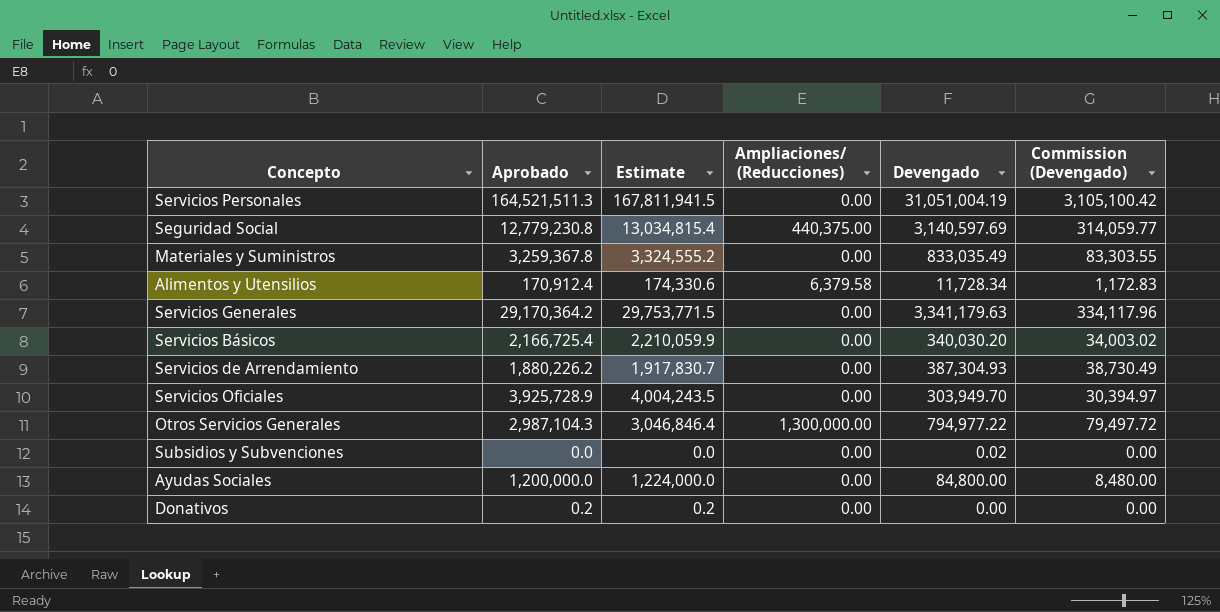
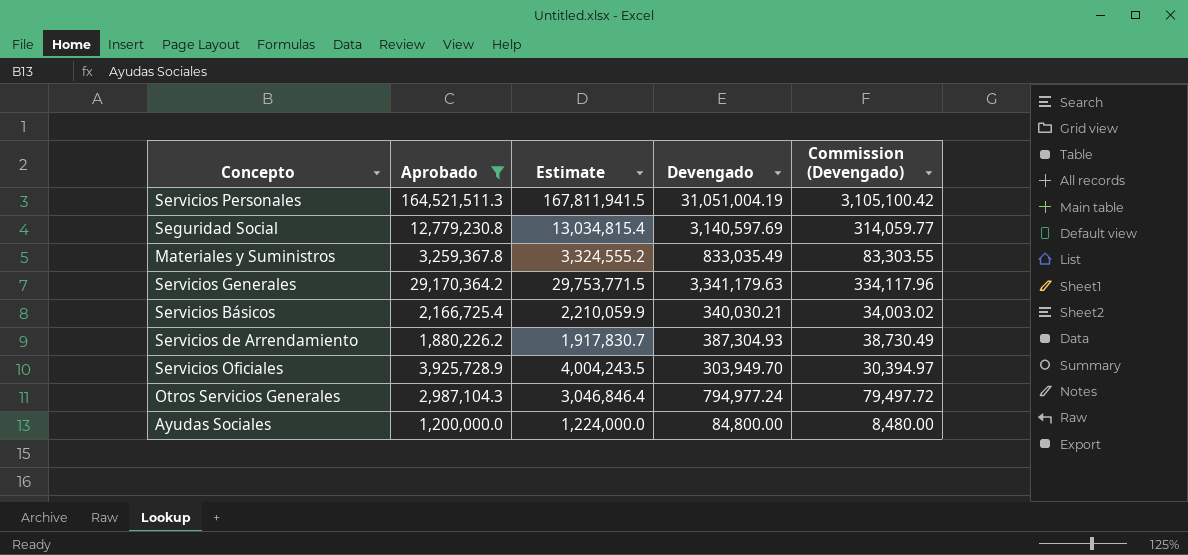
filter: none -> Aprobado >= 1,200,000.0
column Ampliaciones/ (Reducciones) | position: 4 -> none
Servicios Básicos | Devengado: 340,030.20 -> 340,030.21
Otros Servicios Generales | Devengado: 794,977.22 -> 794,977.24

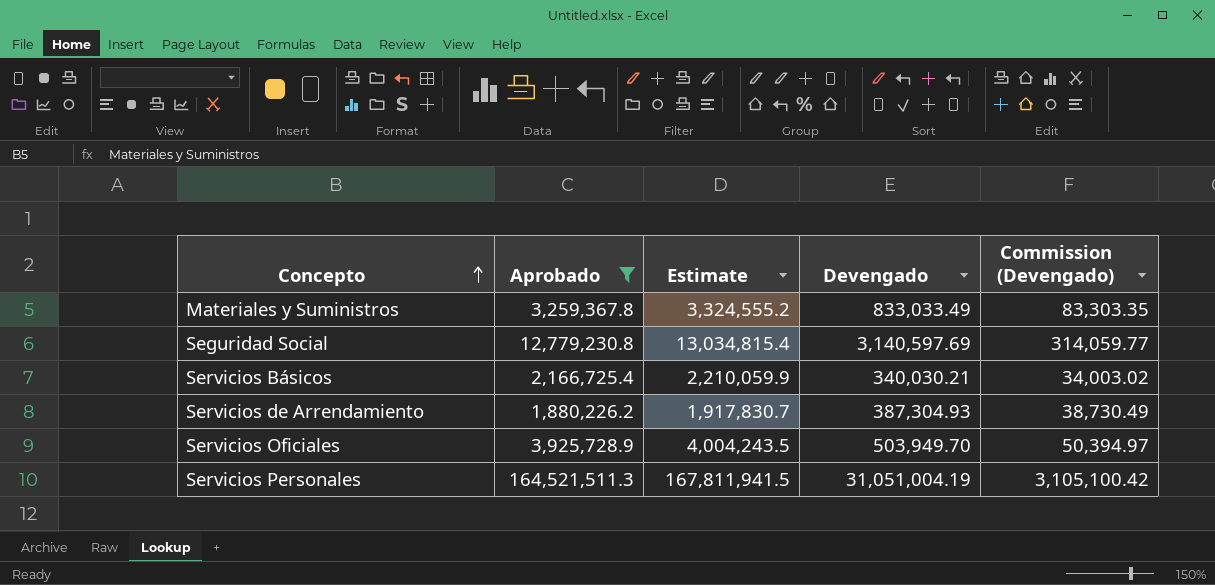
row order: none -> Concepto ascending
row Servicios Generales: 29,170,364.2 | 29,753,771.5 | 3,341,179.63 | 334,117.96 -> none
row Otros Servicios Generales: 2,987,104.3 | 3,046,846.4 | 794,977.24 | 79,497.72 -> none
row Ayudas Sociales: 1,200,000.0 | 1,224,000.0 | 84,800.00 | 8,480.00 -> none
Materiales y Suministros | Devengado: 833,035.49 -> 833,033.49
Materiales y Suministros | Commission (Devengado): 83,303.55 -> 83,303.35
Servicios Oficiales | Devengado: 303,949.70 -> 503,949.70
Servicios Oficiales | Commission (Devengado): 30,394.97 -> 50,394.97

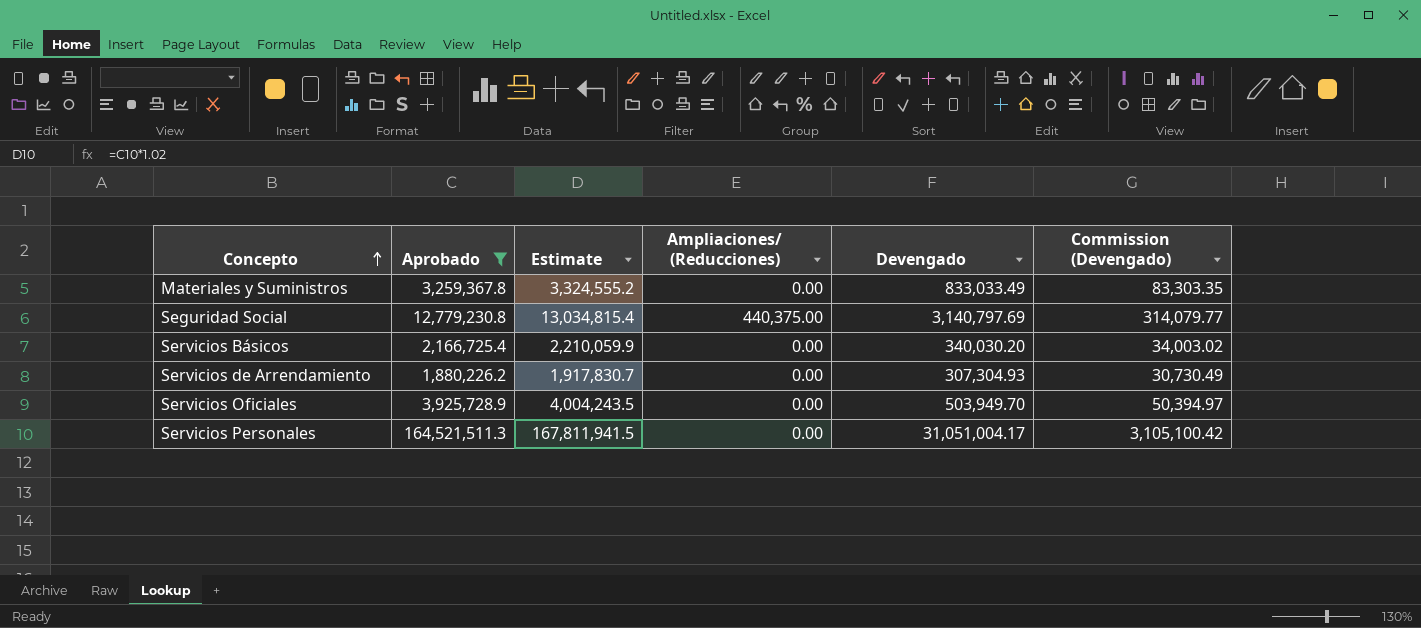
column Ampliaciones/ (Reducciones) | position: none -> 4
Seguridad Social | Devengado: 3,140,597.69 -> 3,140,797.69
Seguridad Social | Commission (Devengado): 314,059.77 -> 314,079.77
Servicios Básicos | Devengado: 340,030.21 -> 340,030.20
Servicios de Arrendamiento | Devengado: 387,304.93 -> 307,304.93
Servicios de Arrendamiento | Commission (Devengado): 38,730.49 -> 30,730.49
Servicios Personales | Devengado: 31,051,004.19 -> 31,051,004.17

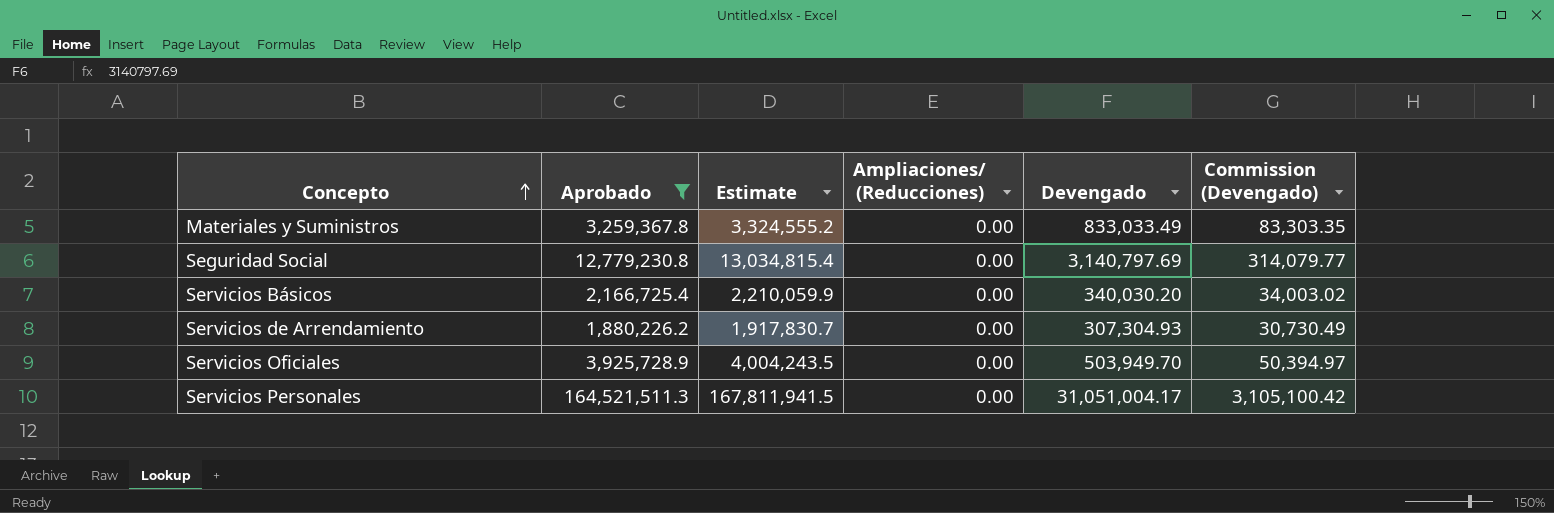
Seguridad Social | Ampliaciones/ (Reducciones): 440,375.00 -> 0.00

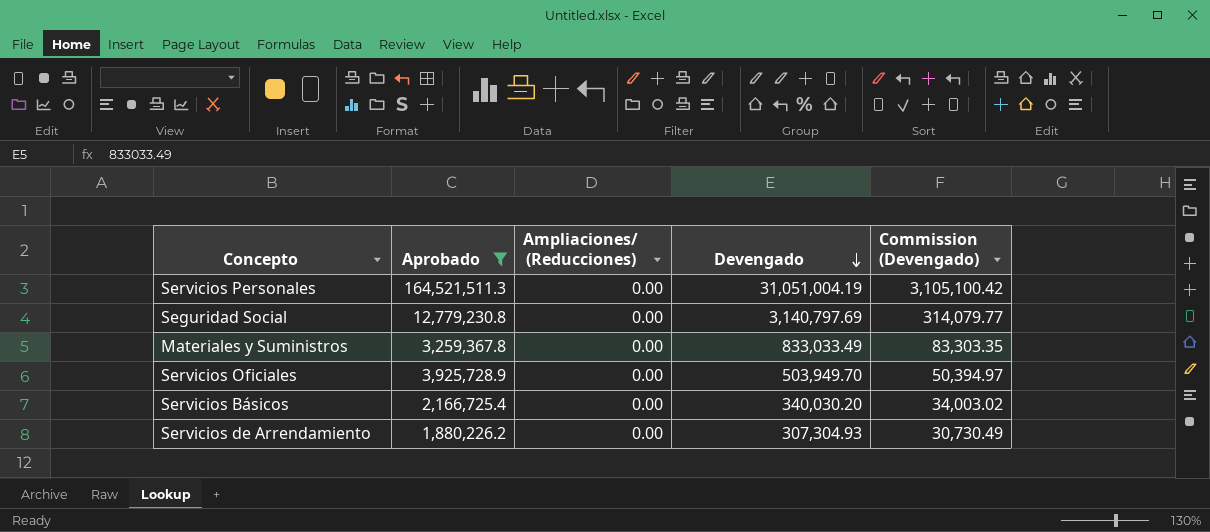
row order: Concepto ascending -> Devengado descending
column Estimate | formula: [Aprobado] * 1.02 -> none
Servicios Personales | Devengado: 31,051,004.17 -> 31,051,004.19

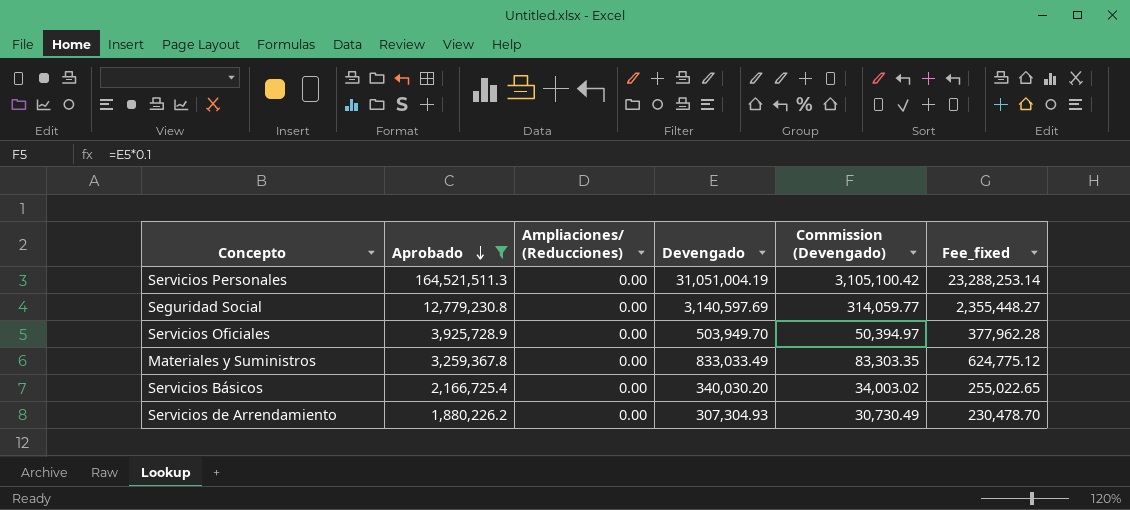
row order: Devengado descending -> Aprobado descending
column Fee_fixed | formula: none -> [Devengado] * 0.75
Seguridad Social | Devengado: 3,140,797.69 -> 3,140,597.69
Seguridad Social | Commission (Devengado): 314,079.77 -> 314,059.77

